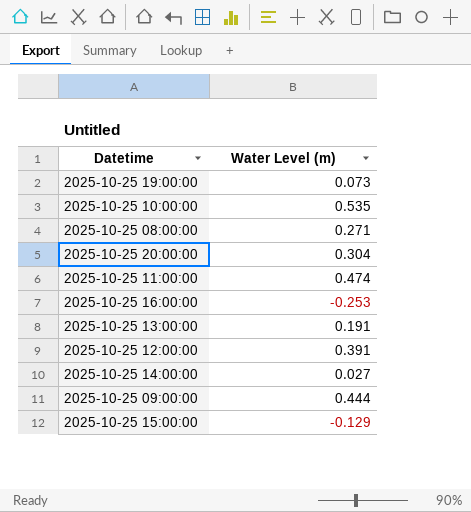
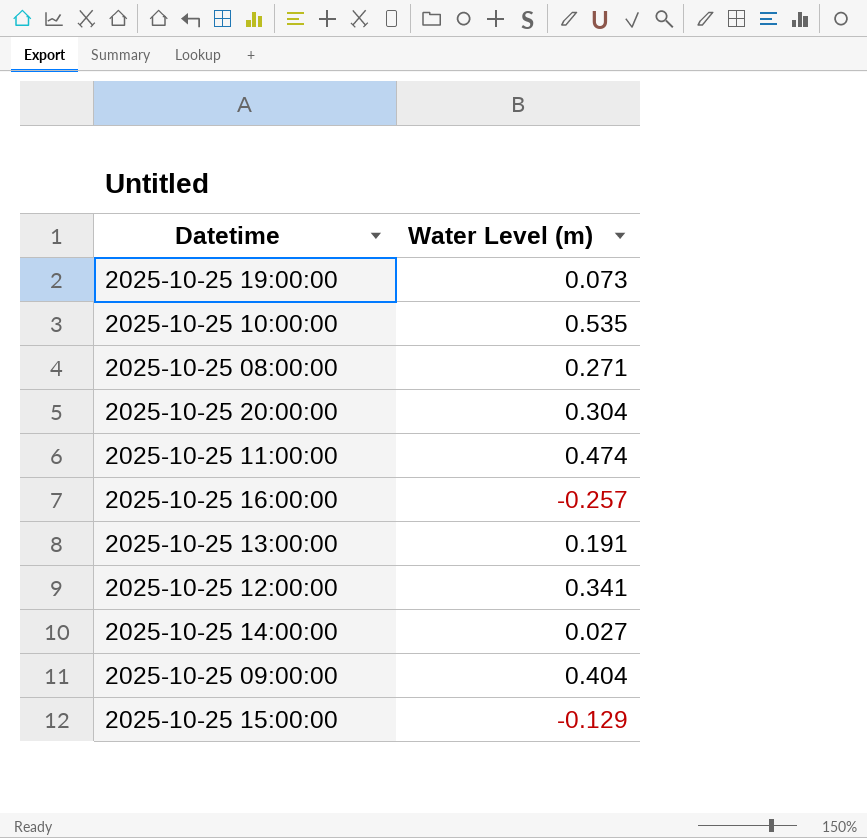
2025-10-25 16:00:00 | Water Level (m): -0.253 -> -0.257
2025-10-25 12:00:00 | Water Level (m): 0.391 -> 0.341
2025-10-25 09:00:00 | Water Level (m): 0.444 -> 0.404

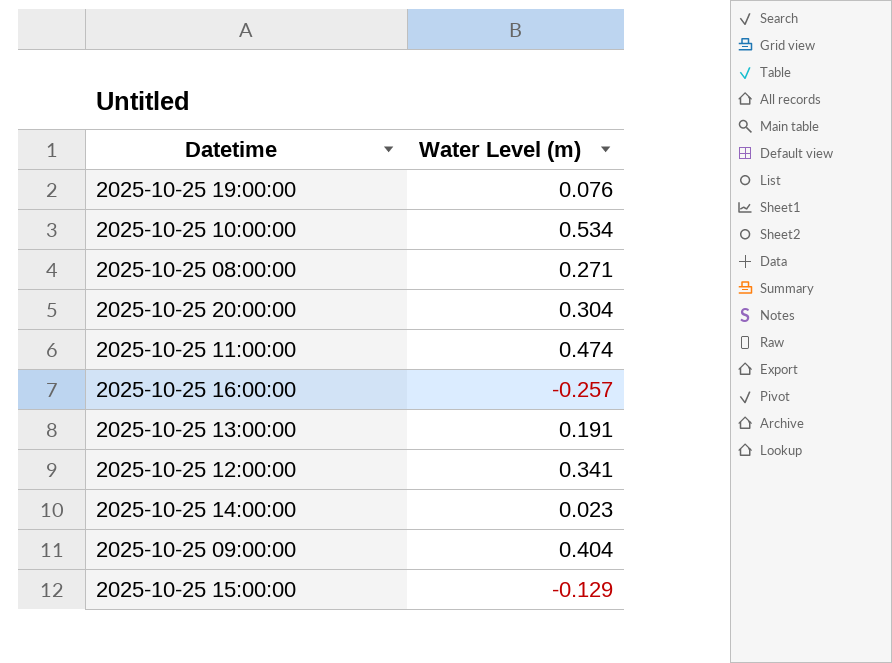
2025-10-25 19:00:00 | Water Level (m): 0.073 -> 0.076
2025-10-25 10:00:00 | Water Level (m): 0.535 -> 0.534
2025-10-25 14:00:00 | Water Level (m): 0.027 -> 0.023

